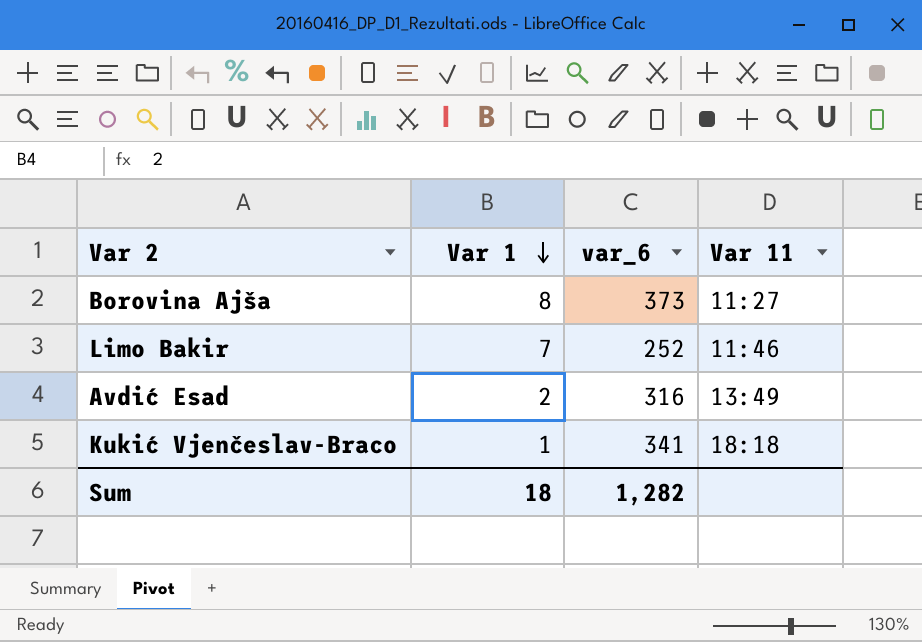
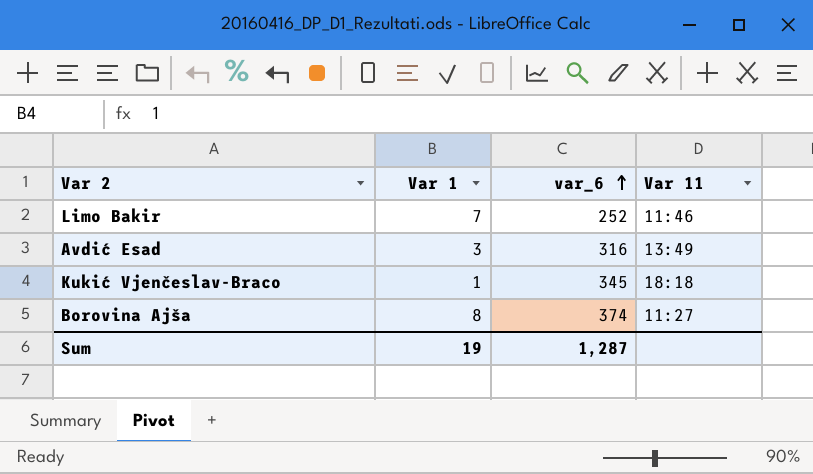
row order: Var 1 descending -> var_6 ascending
Avdić Esad | Var 1: 2 -> 3
Kukić Vjenčeslav-Braco | var_6: 341 -> 345
Borovina Ajša | var_6: 373 -> 374
Sum | Var 1: 18 -> 19
Sum | var_6: 1,282 -> 1,287

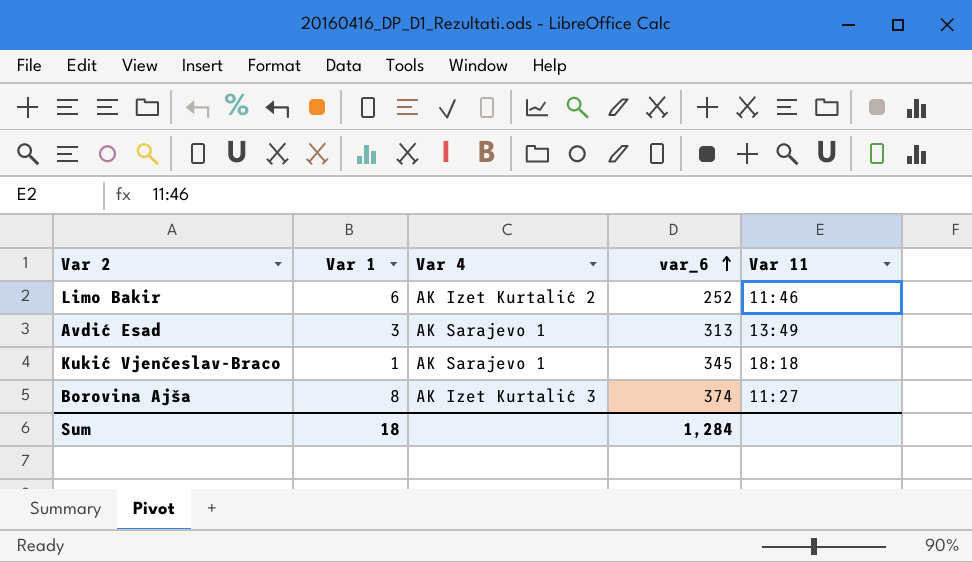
column Var 4 | position: none -> 3
Limo Bakir | Var 1: 7 -> 6
Avdić Esad | var_6: 316 -> 313
Sum | Var 1: 19 -> 18
Sum | var_6: 1,287 -> 1,284

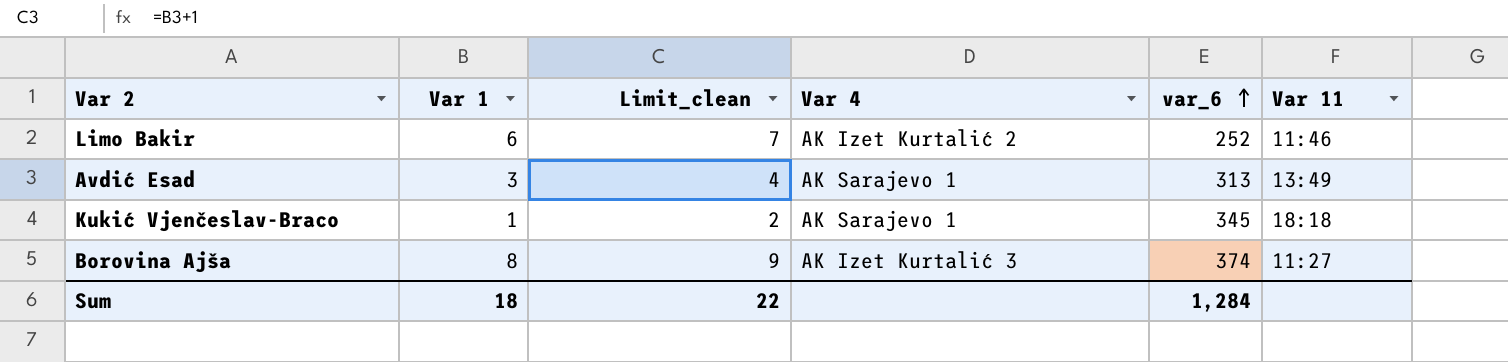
column Limit_clean | formula: none -> [Var 1] + 1

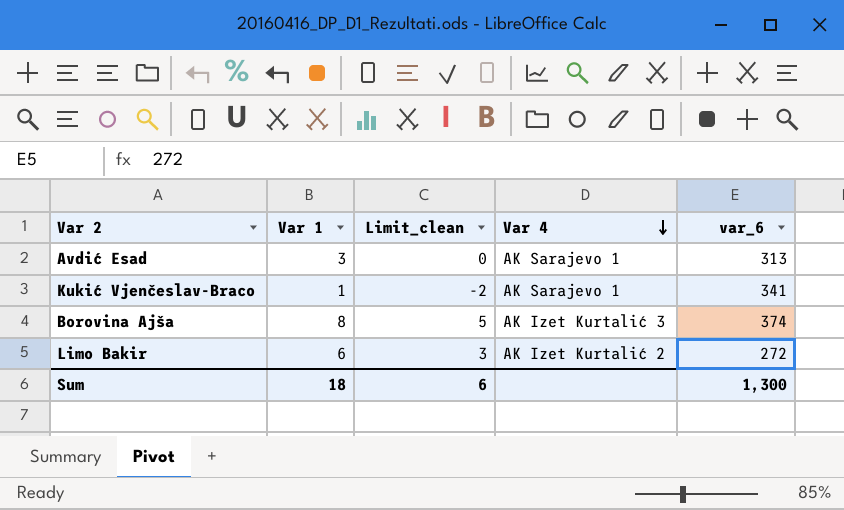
row order: var_6 ascending -> Var 4 descending
column Var 11 | position: 6 -> none
column Limit_clean | formula: [Var 1] + 1 -> [Var 1] - 3
Kukić Vjenčeslav-Braco | var_6: 345 -> 341
Limo Bakir | var_6: 252 -> 272
Sum | Limit_clean: 22 -> 6
Sum | var_6: 1,284 -> 1,300

